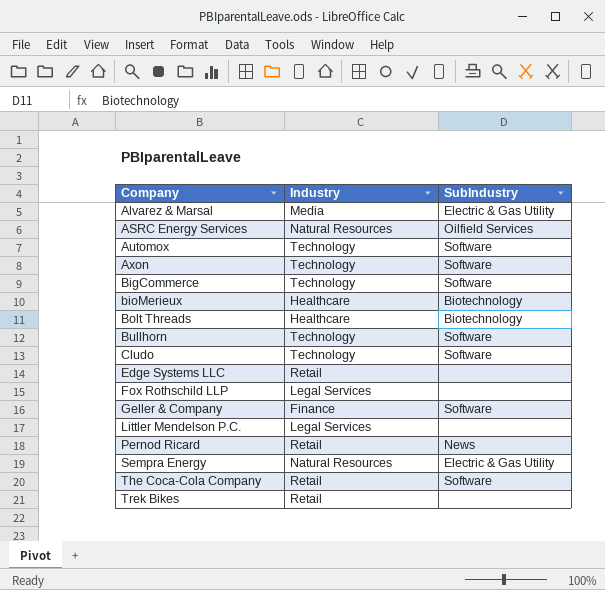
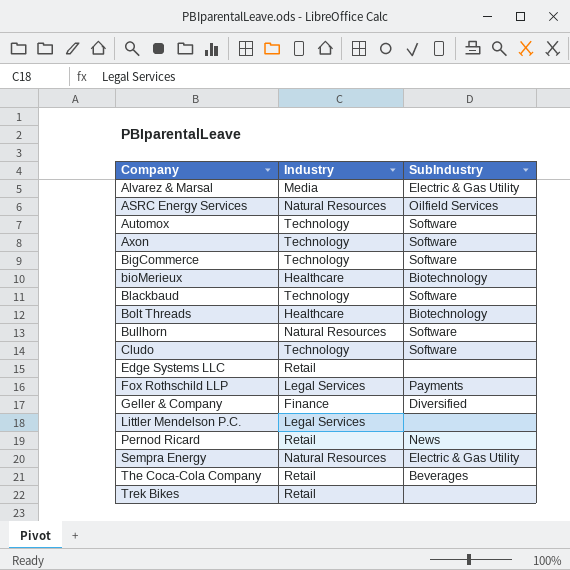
row Blackbaud: none -> Technology | Software
Bullhorn | Industry: Technology -> Natural Resources
Fox Rothschild LLP | SubIndustry: none -> Payments
Geller & Company | SubIndustry: Software -> Diversified
The Coca-Cola Company | SubIndustry: Software -> Beverages

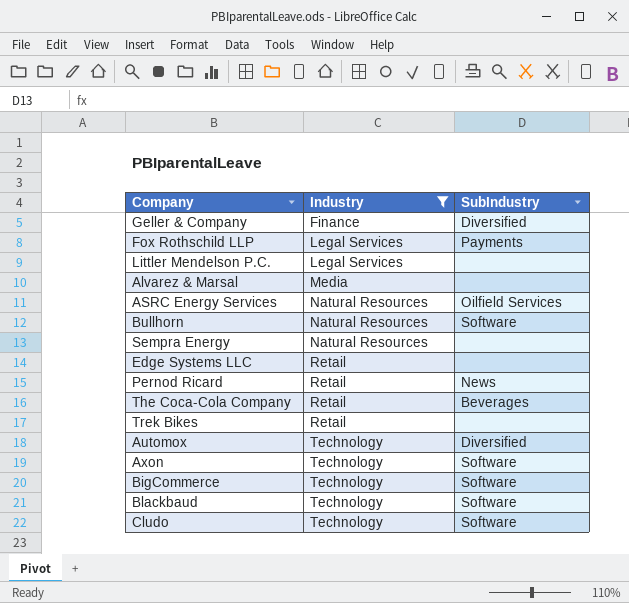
filter: none -> Industry != Healthcare
row order: Company ascending -> Industry ascending
Alvarez & Marsal | SubIndustry: Electric & Gas Utility -> none
Sempra Energy | SubIndustry: Electric & Gas Utility -> none
Automox | SubIndustry: Software -> Diversified

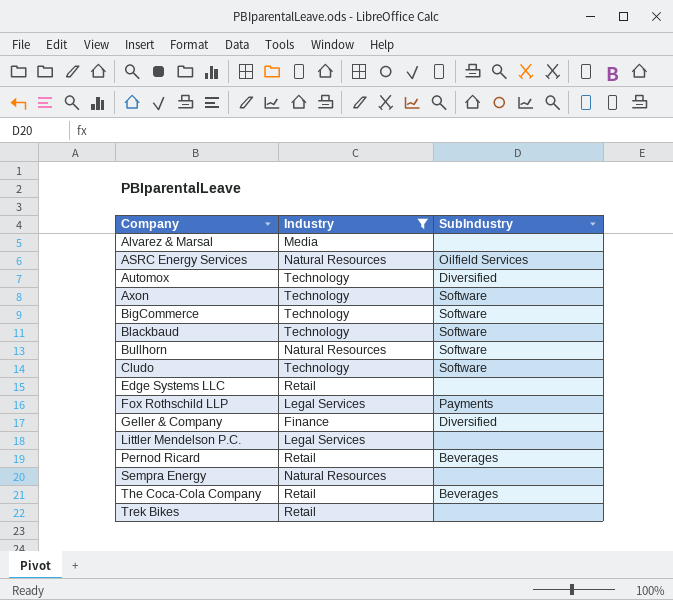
row order: Industry ascending -> Company ascending
Pernod Ricard | SubIndustry: News -> Beverages

